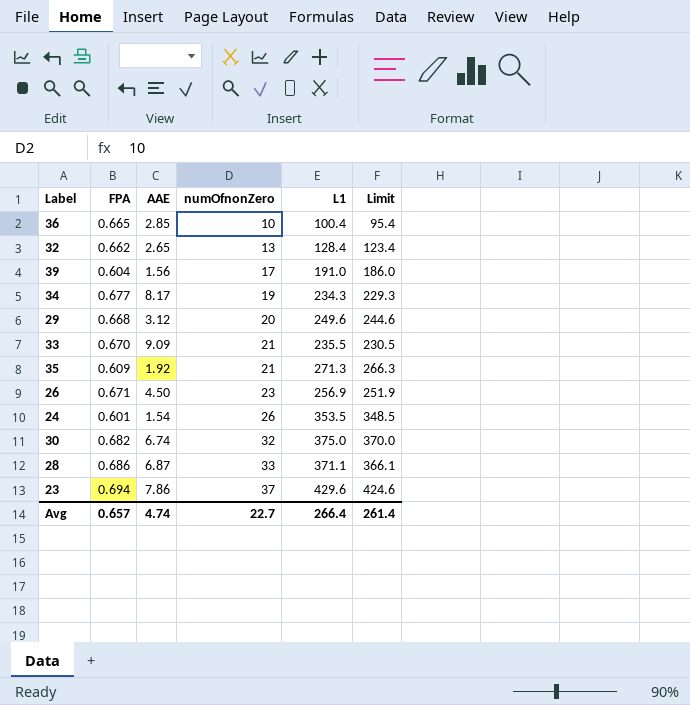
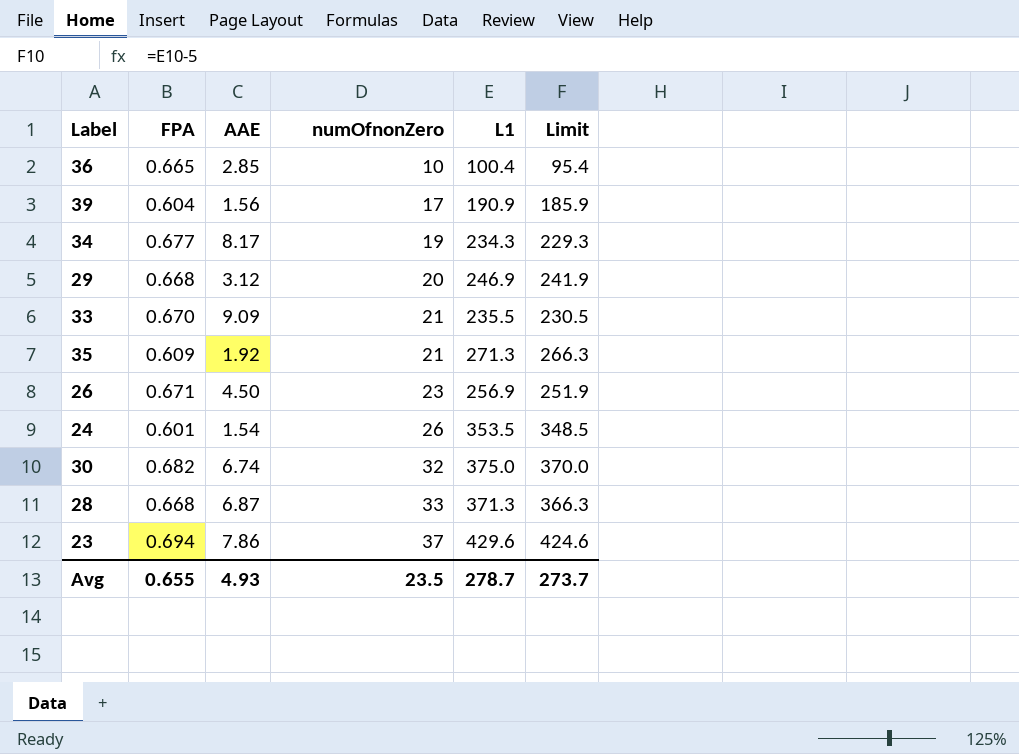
row 32: 0.662 | 2.65 | 13 | 128.4 | 123.4 -> none
39 | L1: 191.0 -> 190.9
39 | Limit: 186.0 -> 185.9
29 | L1: 249.6 -> 246.9
29 | Limit: 244.6 -> 241.9
28 | FPA: 0.686 -> 0.668
28 | L1: 371.1 -> 371.3
28 | Limit: 366.1 -> 366.3
Avg | FPA: 0.657 -> 0.655
Avg | AAE: 4.74 -> 4.93
Avg | numOfnonZero: 22.7 -> 23.5
Avg | L1: 266.4 -> 278.7
Avg | Limit: 261.4 -> 273.7

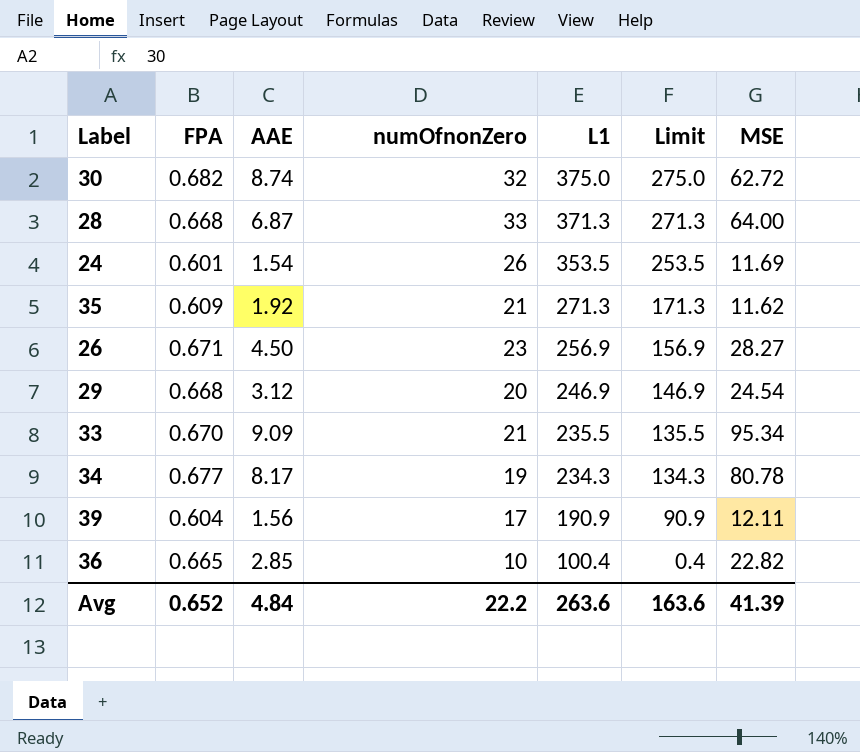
row order: numOfnonZero ascending -> L1 descending
column Limit | formula: [L1] - 5 -> [L1] - 100
column MSE | position: none -> 7
row 23: 0.694 | 7.86 | 37 | 429.6 | 424.6 -> none
30 | AAE: 6.74 -> 8.74
Avg | FPA: 0.655 -> 0.652
Avg | AAE: 4.93 -> 4.84
Avg | numOfnonZero: 23.5 -> 22.2
Avg | L1: 278.7 -> 263.6
Avg | Limit: 273.7 -> 163.6

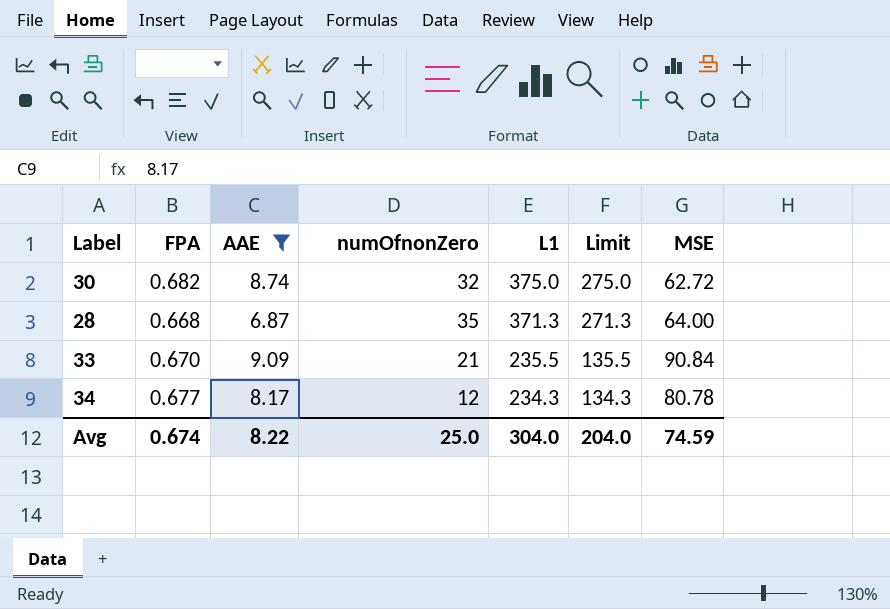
filter: none -> AAE >= 6.87
28 | numOfnonZero: 33 -> 35
33 | MSE: 95.34 -> 90.84
34 | numOfnonZero: 19 -> 12
Avg | FPA: 0.652 -> 0.674
Avg | AAE: 4.84 -> 8.22
Avg | numOfnonZero: 22.2 -> 25.0
Avg | L1: 263.6 -> 304.0
Avg | Limit: 163.6 -> 204.0
Avg | MSE: 41.39 -> 74.59

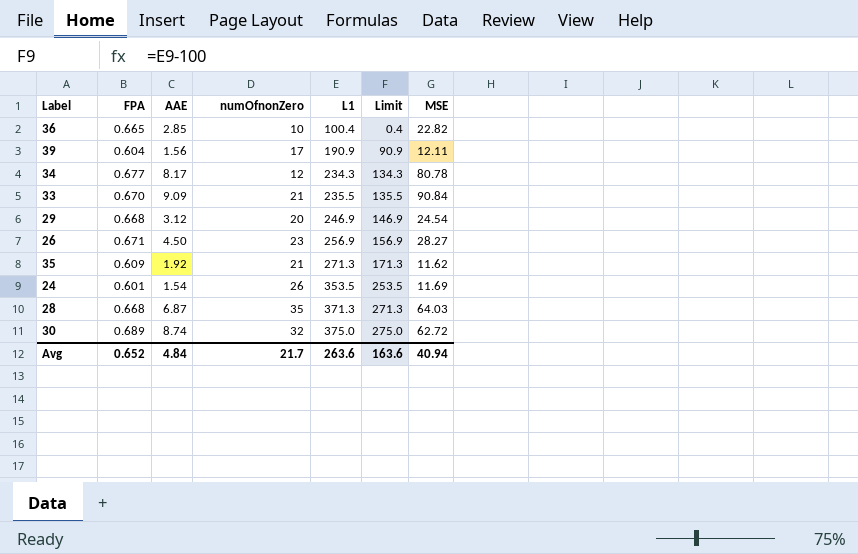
filter: AAE >= 6.87 -> none
row order: L1 descending -> L1 ascending
28 | MSE: 64.00 -> 64.03
30 | FPA: 0.682 -> 0.689
Avg | FPA: 0.674 -> 0.652
Avg | AAE: 8.22 -> 4.84
Avg | numOfnonZero: 25.0 -> 21.7
Avg | L1: 304.0 -> 263.6
Avg | Limit: 204.0 -> 163.6
Avg | MSE: 74.59 -> 40.94

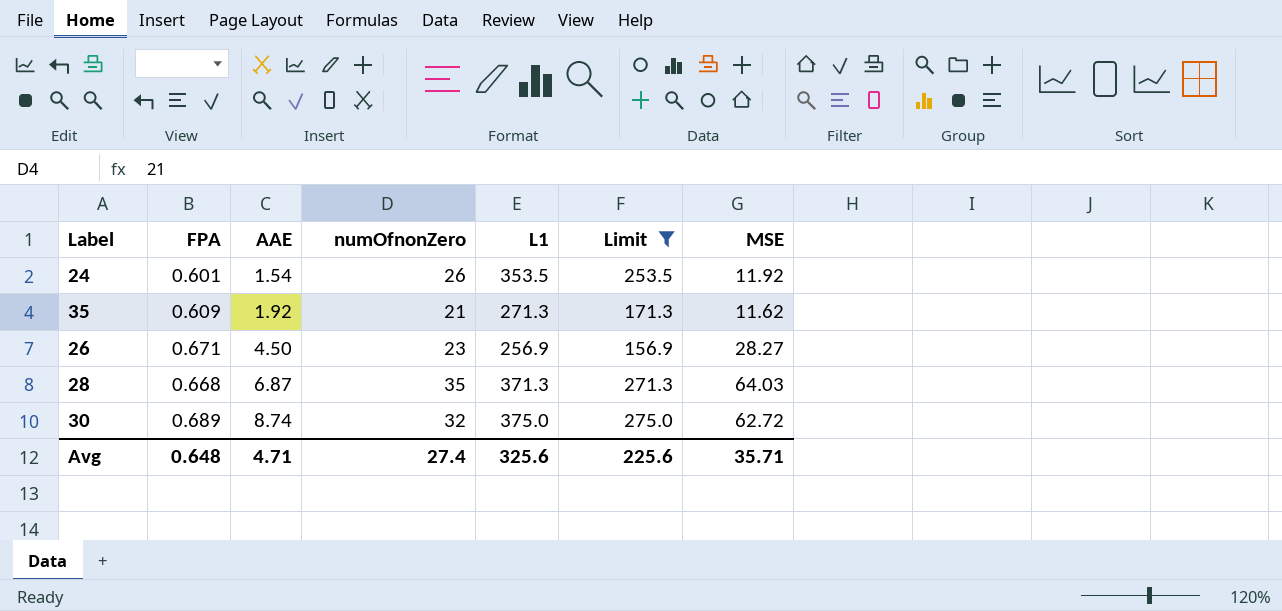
filter: none -> Limit >= 156.9
row order: L1 ascending -> AAE ascending
24 | MSE: 11.69 -> 11.92
Avg | FPA: 0.652 -> 0.648
Avg | AAE: 4.84 -> 4.71
Avg | numOfnonZero: 21.7 -> 27.4
Avg | L1: 263.6 -> 325.6
Avg | Limit: 163.6 -> 225.6
Avg | MSE: 40.94 -> 35.71

